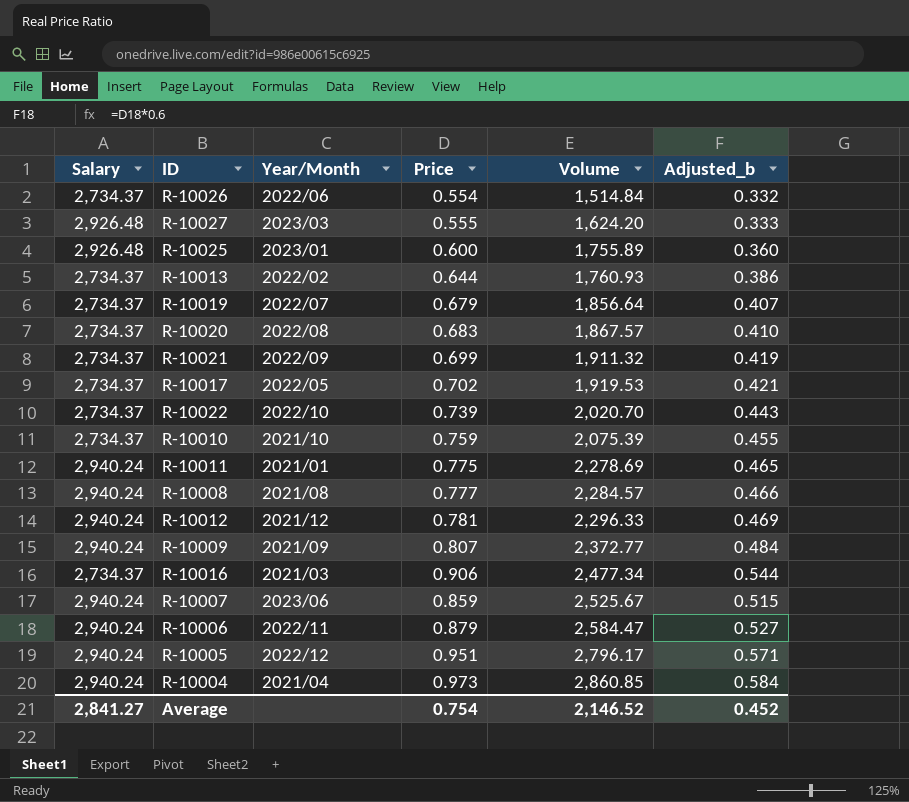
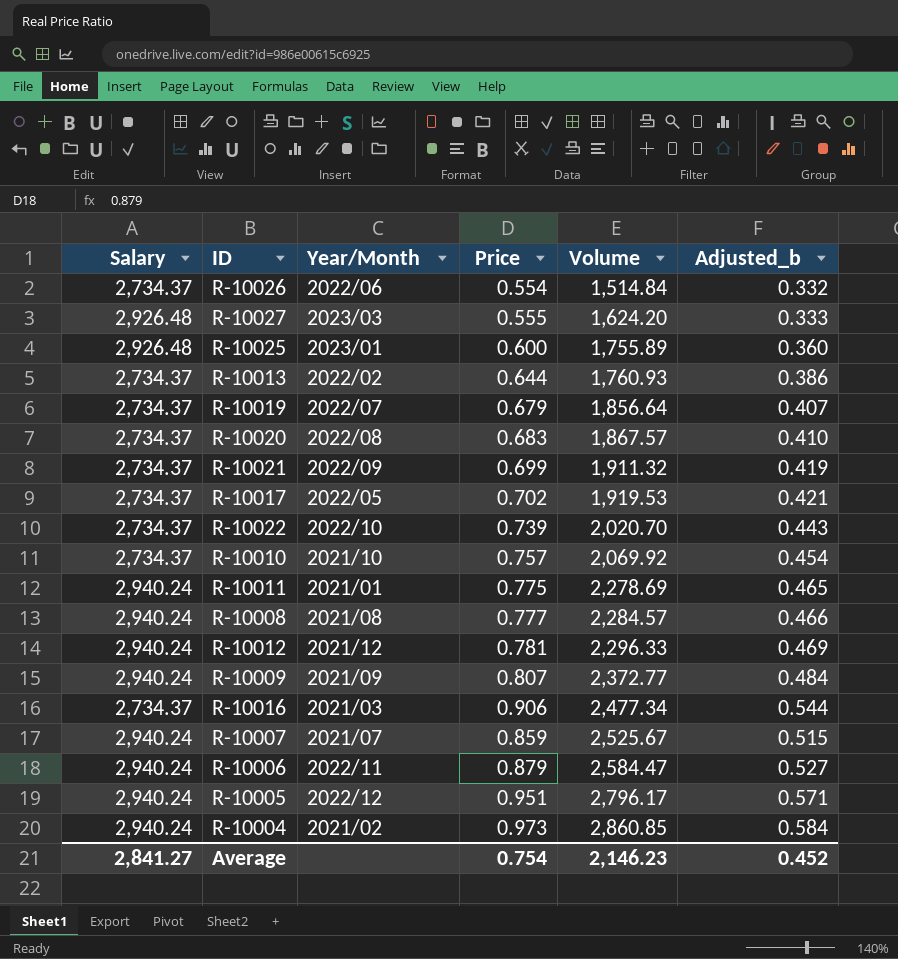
R-10010 | Price: 0.759 -> 0.757
R-10010 | Volume: 2,075.39 -> 2,069.92
R-10010 | Adjusted_b: 0.455 -> 0.454
R-10007 | Year/Month: 2023/06 -> 2021/07
R-10004 | Year/Month: 2021/04 -> 2021/02
Average | Volume: 2,146.52 -> 2,146.23

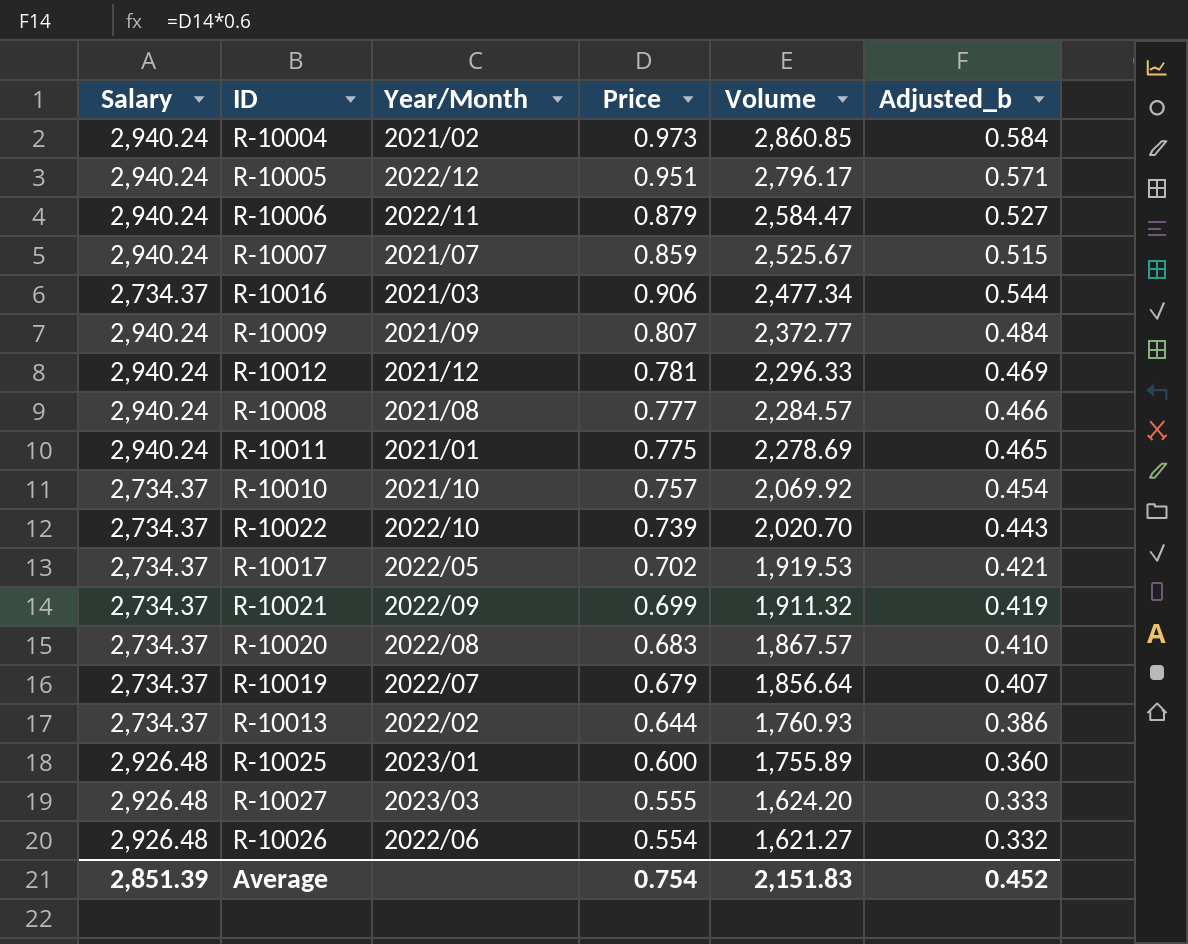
row order: Volume ascending -> Volume descending
R-10026 | Salary: 2,734.37 -> 2,926.48
R-10026 | Volume: 1,514.84 -> 1,621.27
Average | Salary: 2,841.27 -> 2,851.39
Average | Volume: 2,146.23 -> 2,151.83

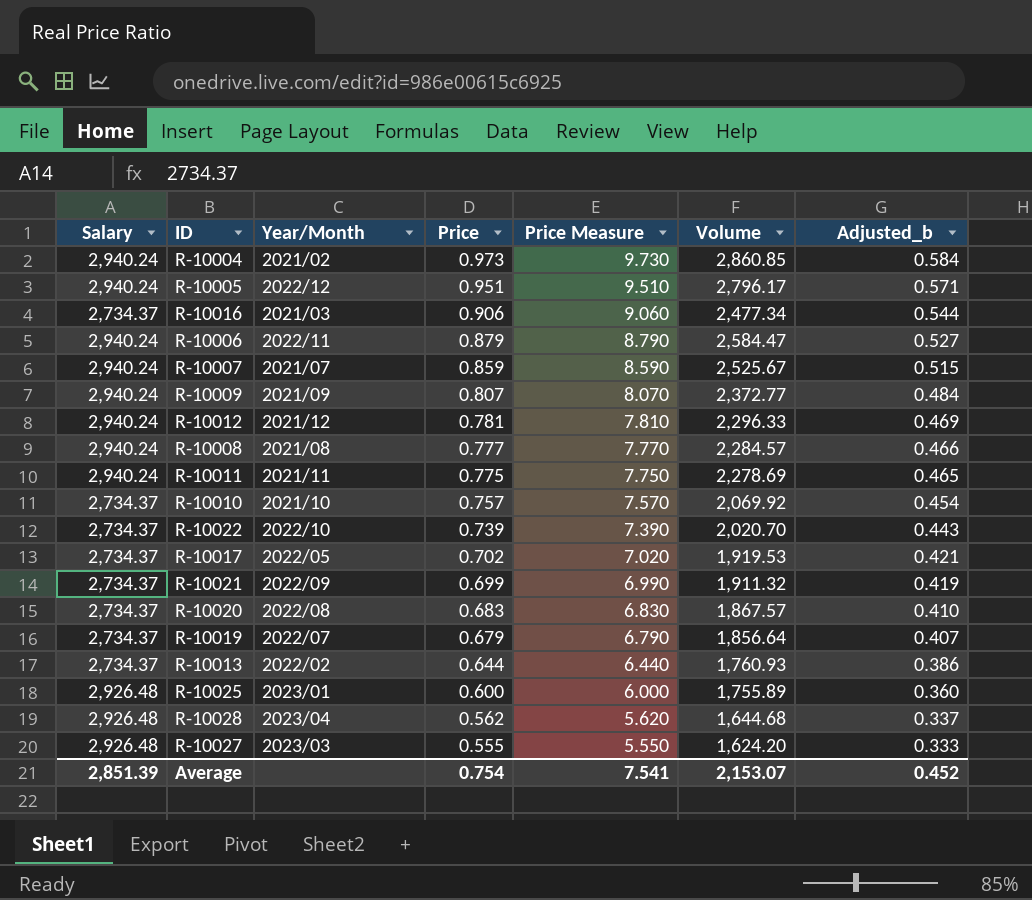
row order: Volume descending -> Price descending
column Price Measure | formula: none -> [Price] * 10
row R-10026: 2,926.48 | 2022/06 | 0.554 | 1,621.27 | 0.332 -> none
R-10011 | Year/Month: 2021/01 -> 2021/11
row R-10028: none -> 2,926.48 | 2023/04 | 0.562 | 5.620 | 1,644.68 | 0.337
Average | Volume: 2,151.83 -> 2,153.07

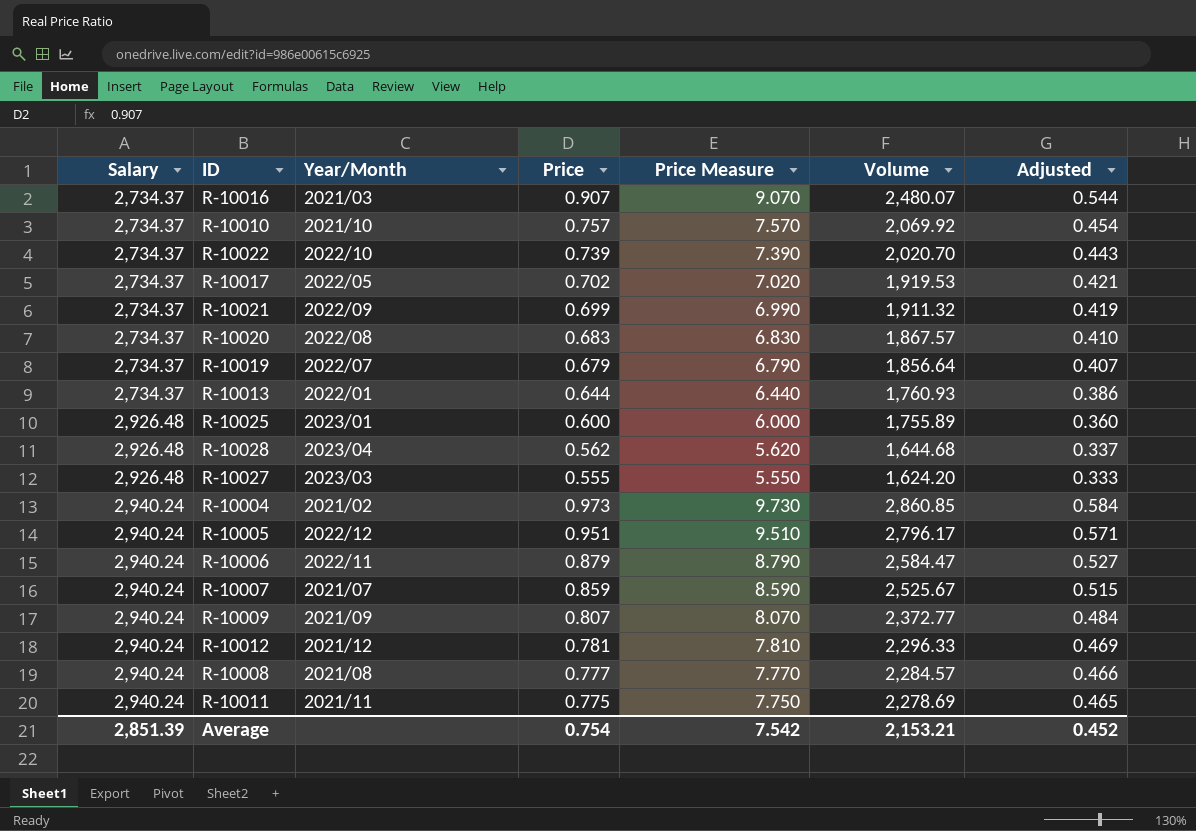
row order: Price descending -> Salary ascending
column name: Adjusted_b -> Adjusted
R-10016 | Price: 0.906 -> 0.907
R-10016 | Price Measure: 9.060 -> 9.070
R-10016 | Volume: 2,477.34 -> 2,480.07
R-10013 | Year/Month: 2022/02 -> 2022/01
Average | Price Measure: 7.541 -> 7.542
Average | Volume: 2,153.07 -> 2,153.21

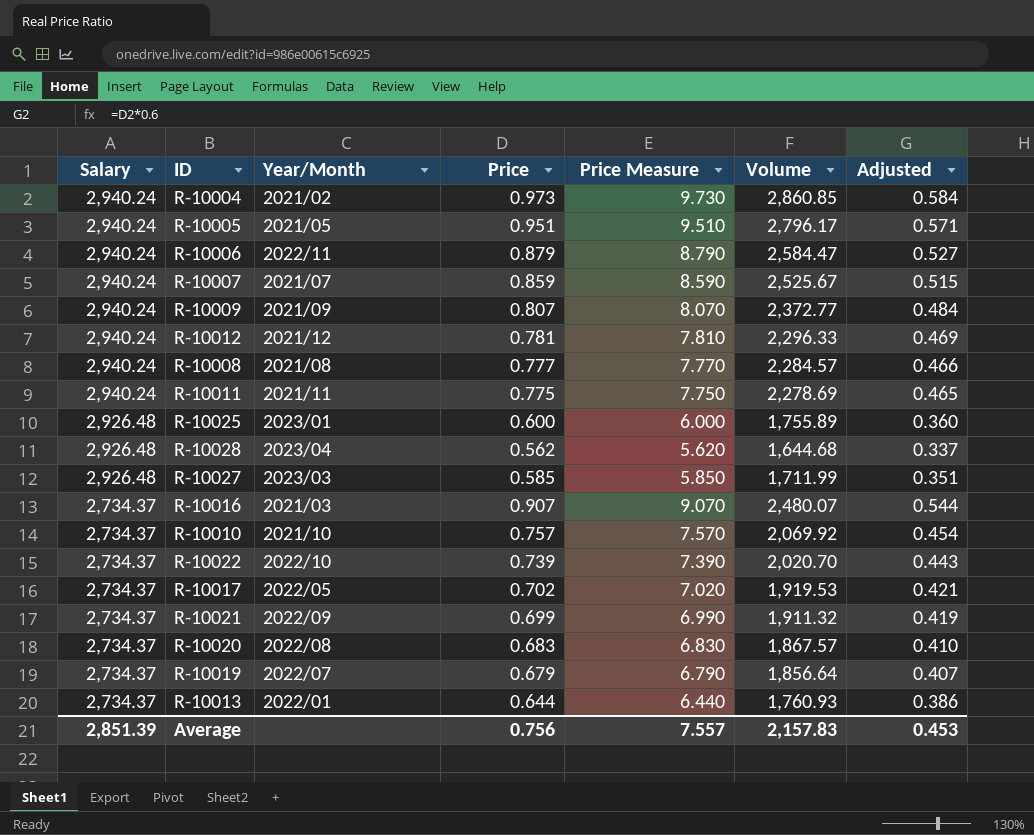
row order: Salary ascending -> Salary descending
R-10005 | Year/Month: 2022/12 -> 2021/05
R-10027 | Price: 0.555 -> 0.585
R-10027 | Price Measure: 5.550 -> 5.850
R-10027 | Volume: 1,624.20 -> 1,711.99
R-10027 | Adjusted: 0.333 -> 0.351
Average | Price: 0.754 -> 0.756
Average | Price Measure: 7.542 -> 7.557
Average | Volume: 2,153.21 -> 2,157.83
Average | Adjusted: 0.452 -> 0.453

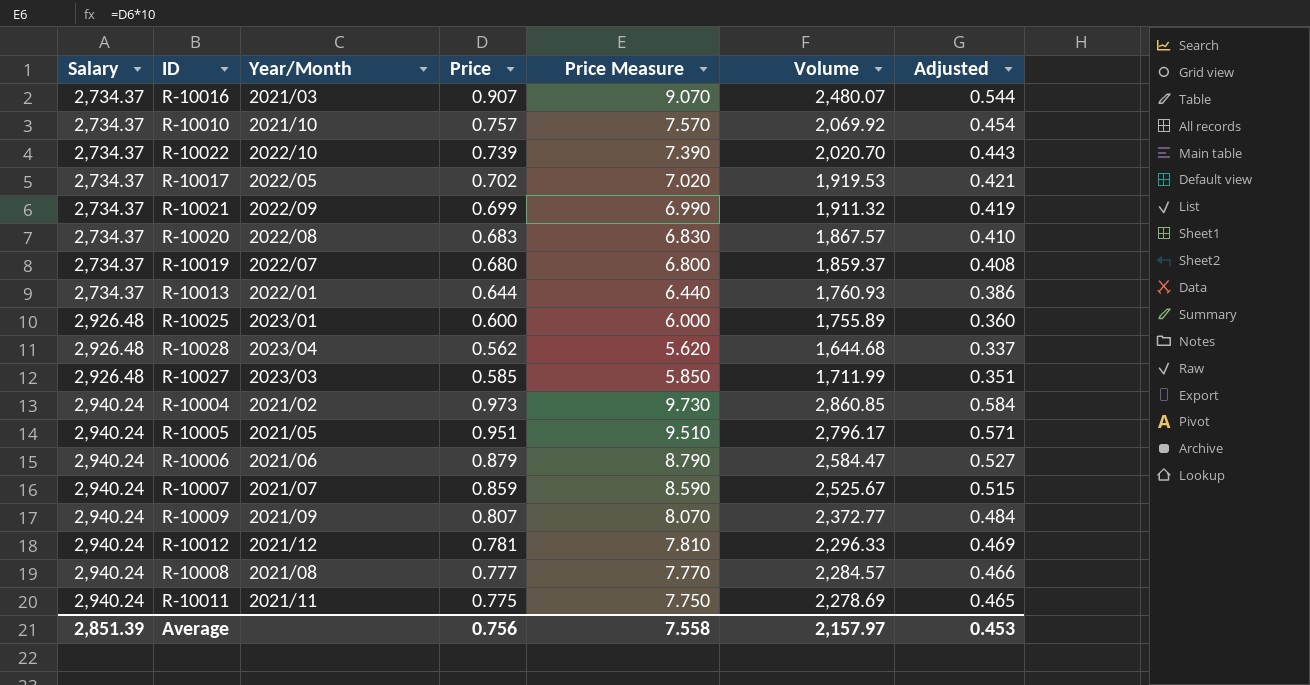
row order: Salary descending -> Salary ascending
R-10019 | Price: 0.679 -> 0.680
R-10019 | Price Measure: 6.790 -> 6.800
R-10019 | Volume: 1,856.64 -> 1,859.37
R-10019 | Adjusted: 0.407 -> 0.408
R-10006 | Year/Month: 2022/11 -> 2021/06
Average | Price Measure: 7.557 -> 7.558
Average | Volume: 2,157.83 -> 2,157.97

